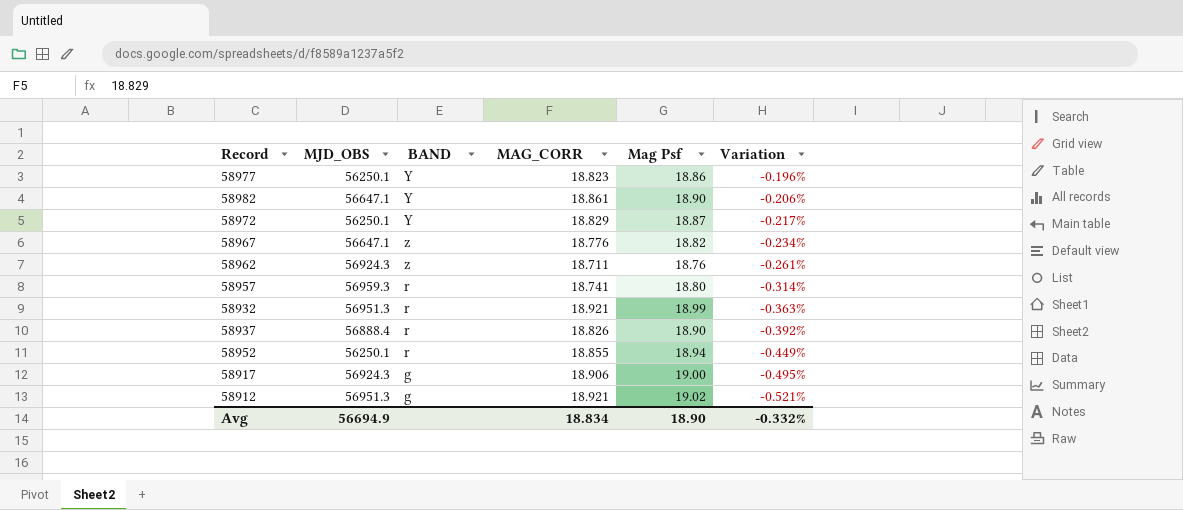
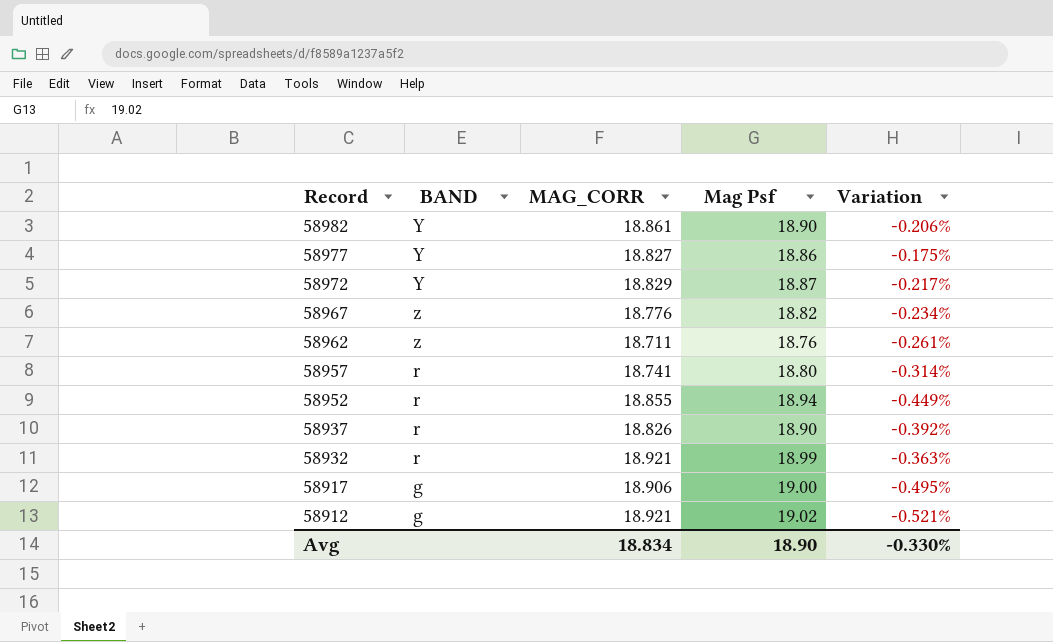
row order: Variation descending -> Record descending
column MJD_OBS | position: 2 -> none
58977 | MAG_CORR: 18.823 -> 18.827
58977 | Variation: -0.196% -> -0.175%
Avg | Variation: -0.332% -> -0.330%

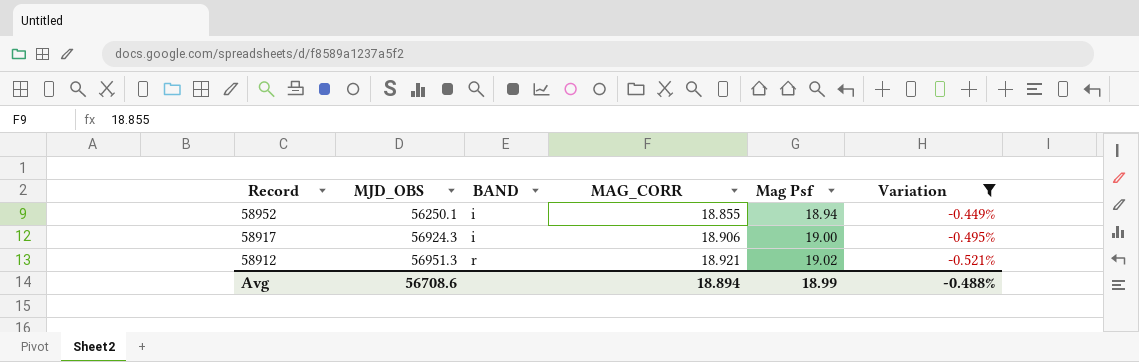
filter: none -> Variation <= -0.449%
column MJD_OBS | position: none -> 2
58952 | BAND: r -> i
58917 | BAND: g -> i
58912 | BAND: g -> r
Avg | MAG_CORR: 18.834 -> 18.894
Avg | Mag Psf: 18.90 -> 18.99
Avg | Variation: -0.330% -> -0.488%

